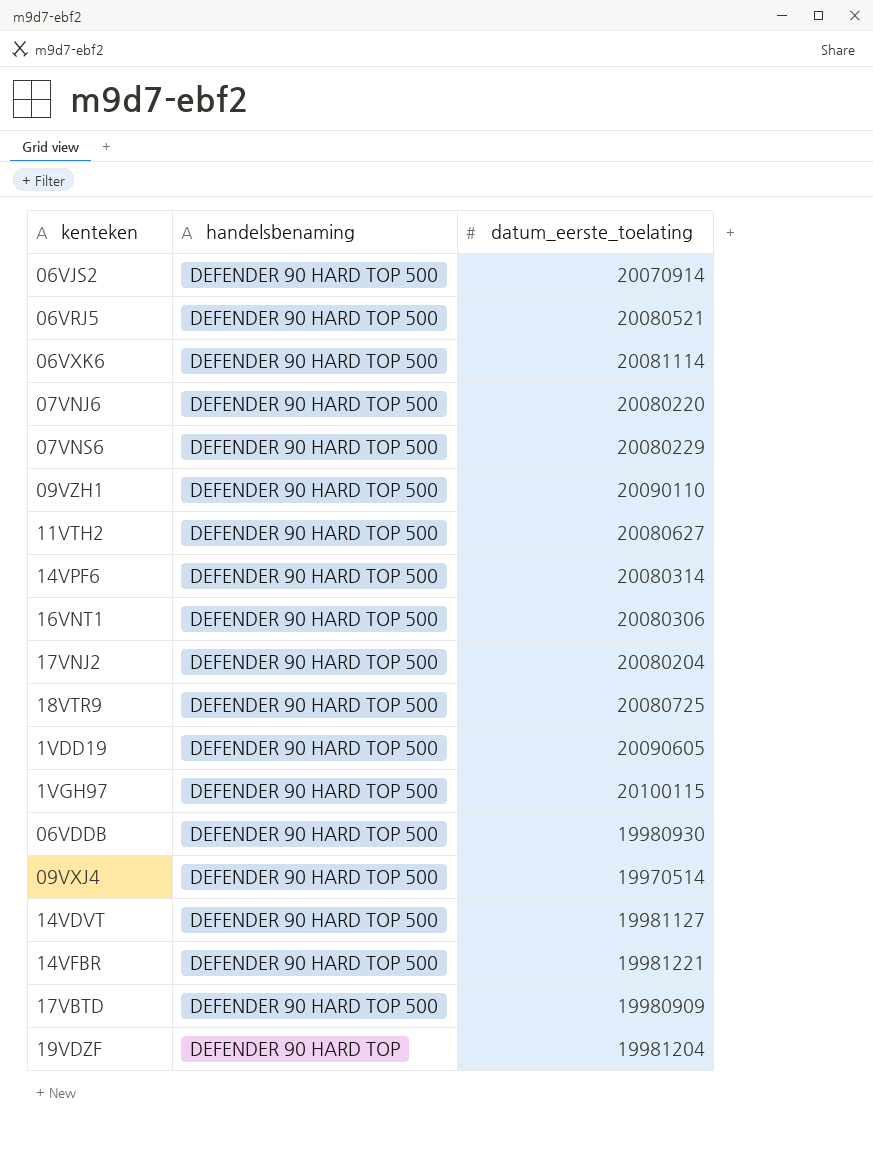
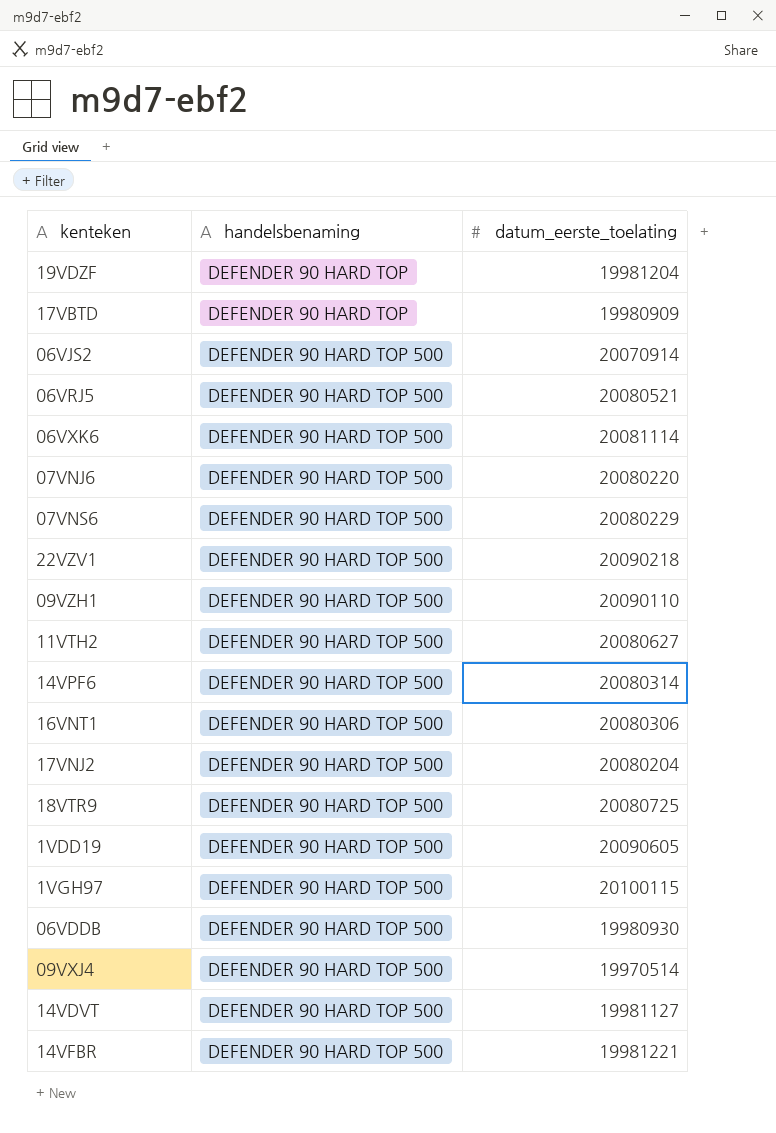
row order: handelsbenaming descending -> handelsbenaming ascending
17VBTD | handelsbenaming: DEFENDER 90 HARD TOP 500 -> DEFENDER 90 HARD TOP
row 22VZV1: none -> DEFENDER 90 HARD TOP 500 | 20090218

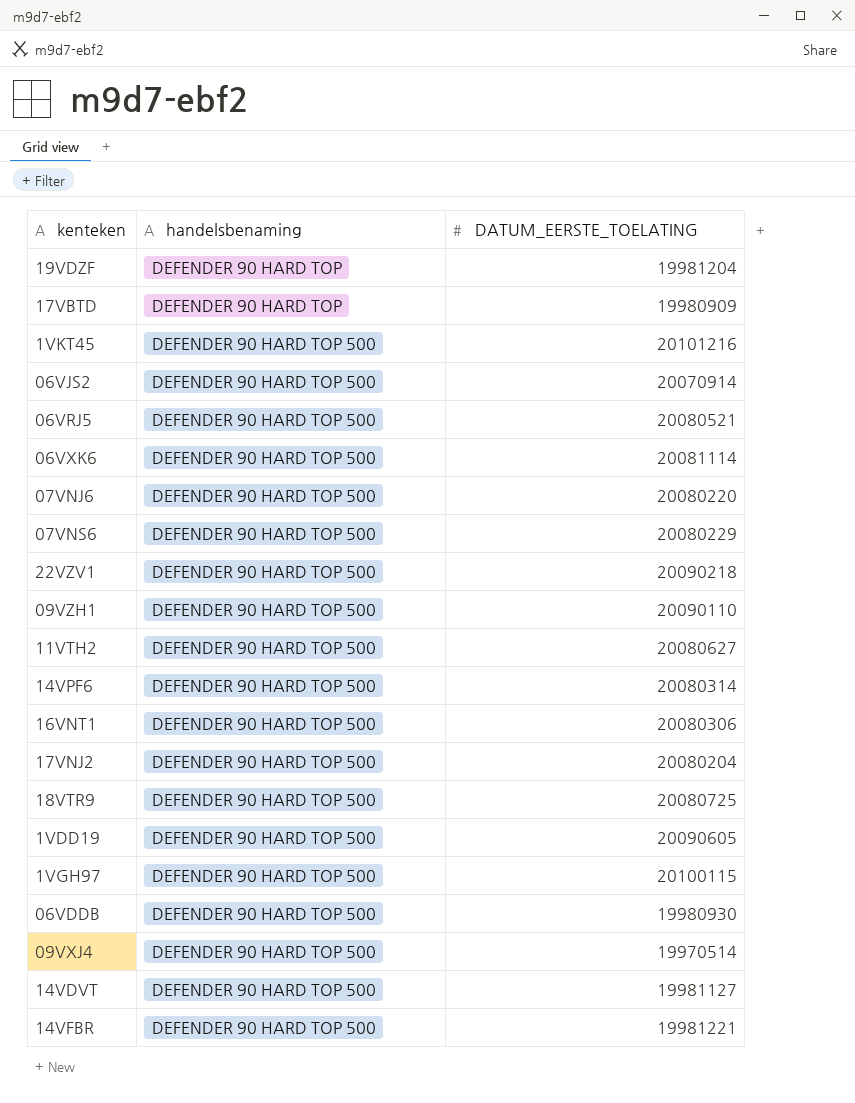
column name: datum_eerste_toelating -> DATUM_EERSTE_TOELATING
row 1VKT45: none -> DEFENDER 90 HARD TOP 500 | 20101216

